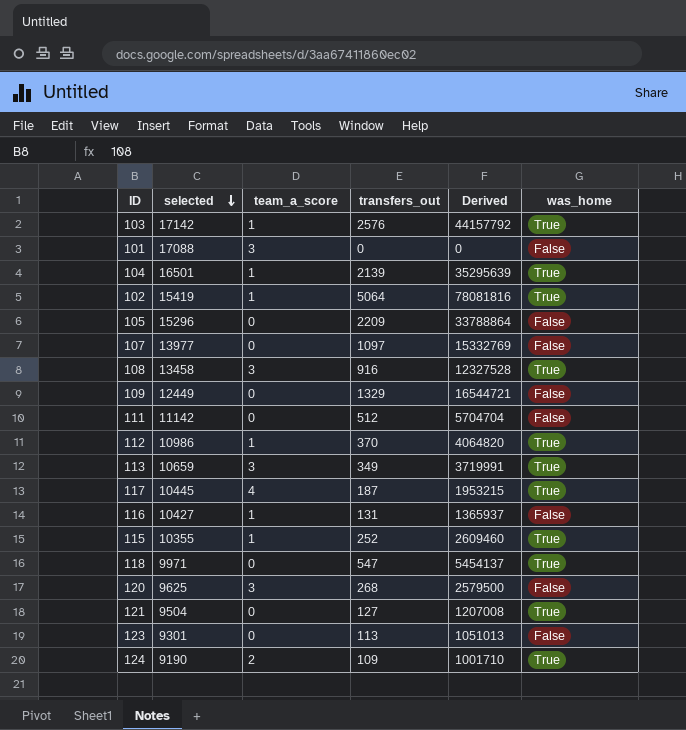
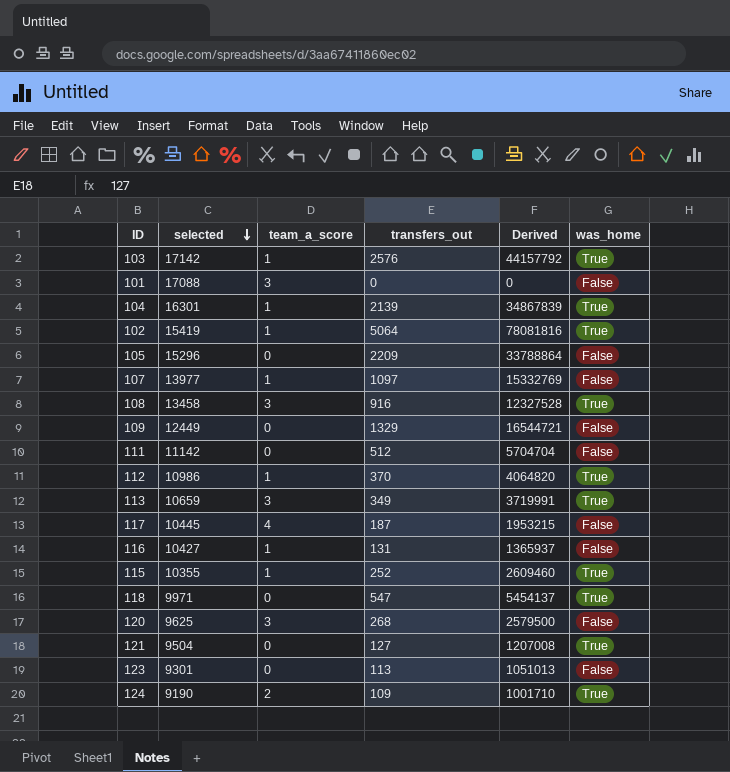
104 | selected: 16501 -> 16301
104 | Derived: 35295639 -> 34867839
107 | team_a_score: 0 -> 1
117 | was_home: True -> False

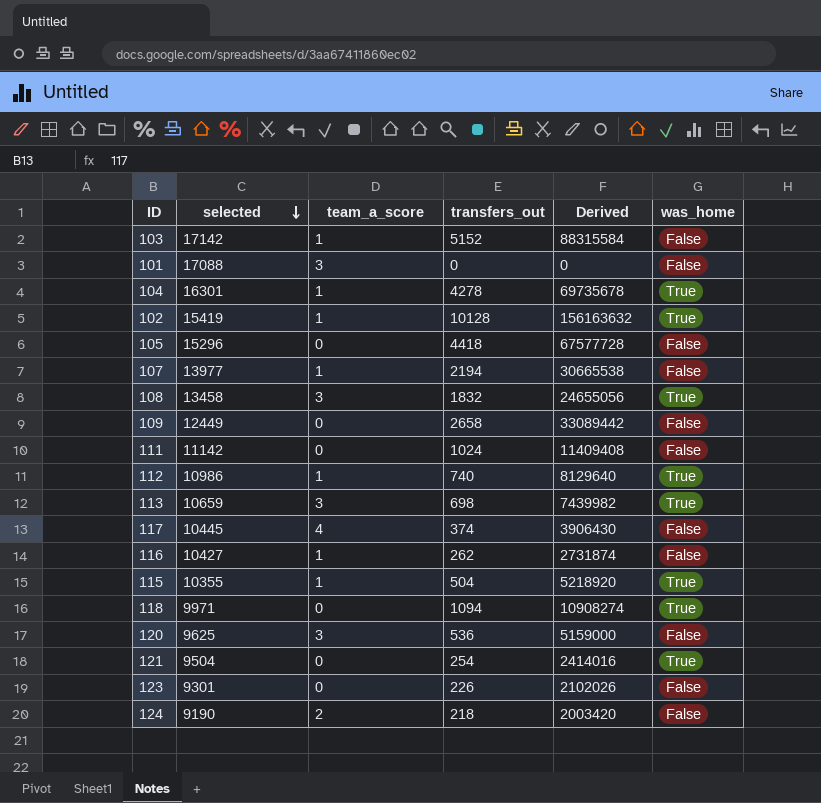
103 | transfers_out: 2576 -> 5152
103 | Derived: 44157792 -> 88315584
103 | was_home: True -> False
104 | transfers_out: 2139 -> 4278
104 | Derived: 34867839 -> 69735678
102 | transfers_out: 5064 -> 10128
102 | Derived: 78081816 -> 156163632
105 | transfers_out: 2209 -> 4418
105 | Derived: 33788864 -> 67577728
107 | transfers_out: 1097 -> 2194
107 | Derived: 15332769 -> 30665538
108 | transfers_out: 916 -> 1832
108 | Derived: 12327528 -> 24655056
109 | transfers_out: 1329 -> 2658
109 | Derived: 16544721 -> 33089442
111 | transfers_out: 512 -> 1024
111 | Derived: 5704704 -> 11409408
112 | transfers_out: 370 -> 740
112 | Derived: 4064820 -> 8129640
113 | transfers_out: 349 -> 698
113 | Derived: 3719991 -> 7439982
117 | transfers_out: 187 -> 374
117 | Derived: 1953215 -> 3906430
116 | transfers_out: 131 -> 262
116 | Derived: 1365937 -> 2731874
115 | transfers_out: 252 -> 504
115 | Derived: 2609460 -> 5218920
118 | transfers_out: 547 -> 1094
118 | Derived: 5454137 -> 10908274
120 | transfers_out: 268 -> 536
120 | Derived: 2579500 -> 5159000
121 | transfers_out: 127 -> 254
121 | Derived: 1207008 -> 2414016
123 | transfers_out: 113 -> 226
123 | Derived: 1051013 -> 2102026
124 | transfers_out: 109 -> 218
124 | Derived: 1001710 -> 2003420
124 | was_home: True -> False

